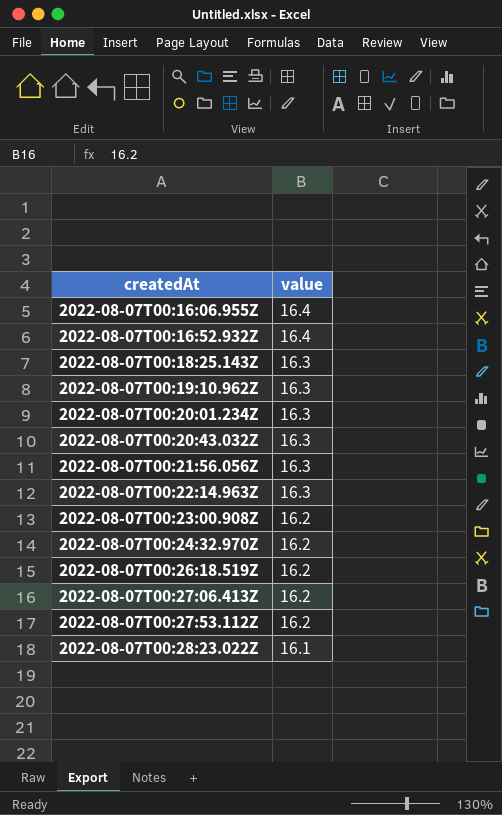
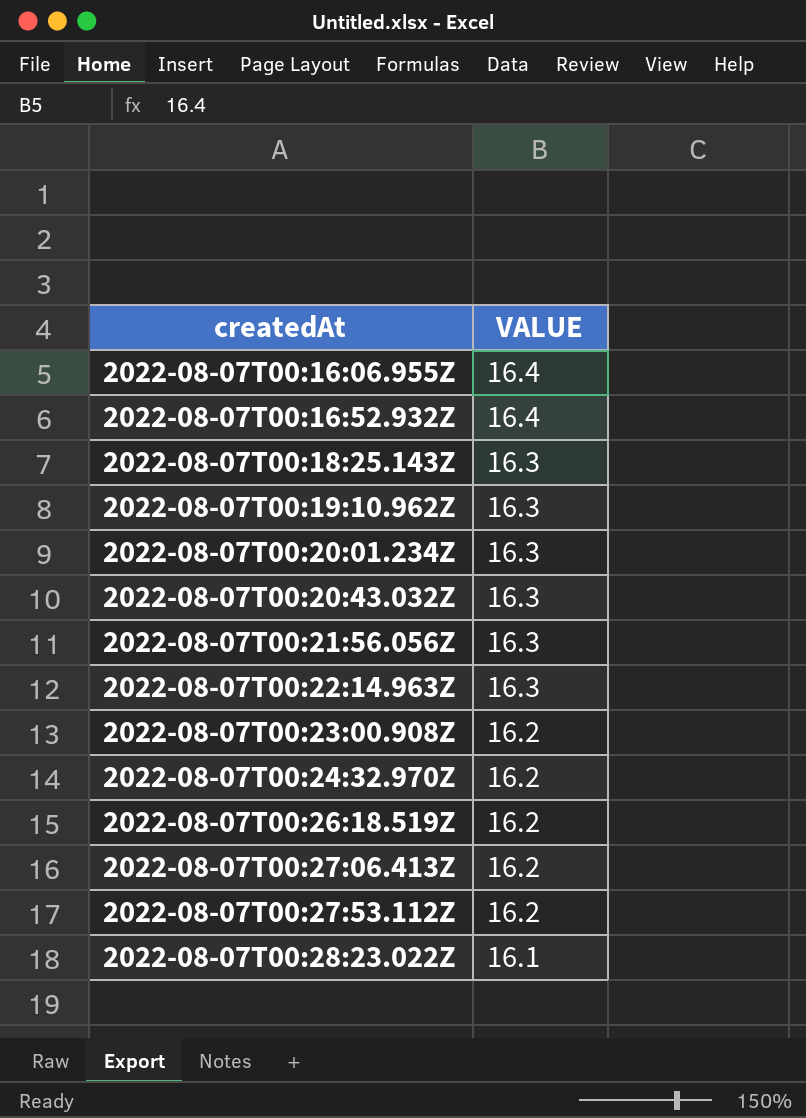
column name: value -> VALUE

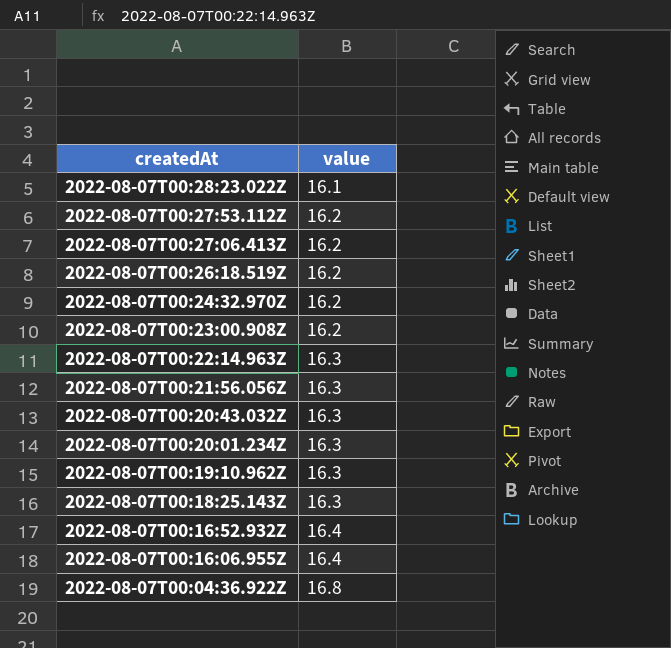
row order: createdAt ascending -> createdAt descending
column name: VALUE -> value
row 2022-08-07T00:04:36.922Z: none -> 16.8

